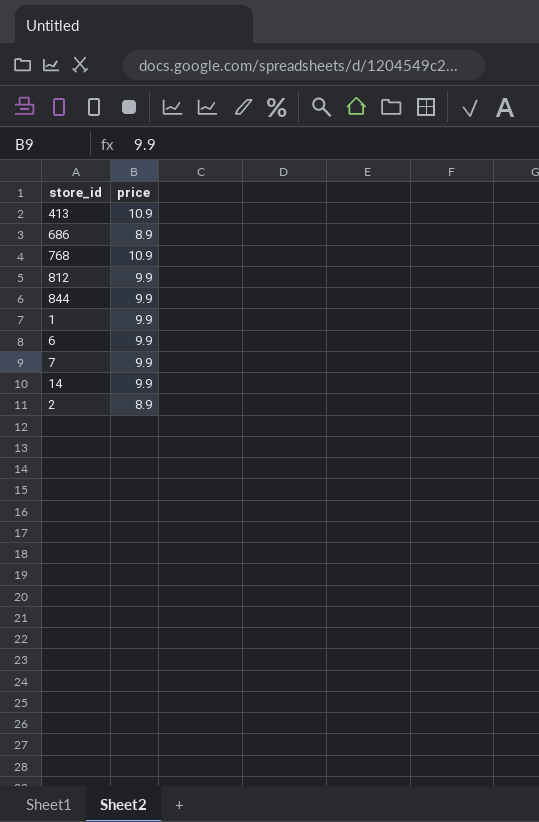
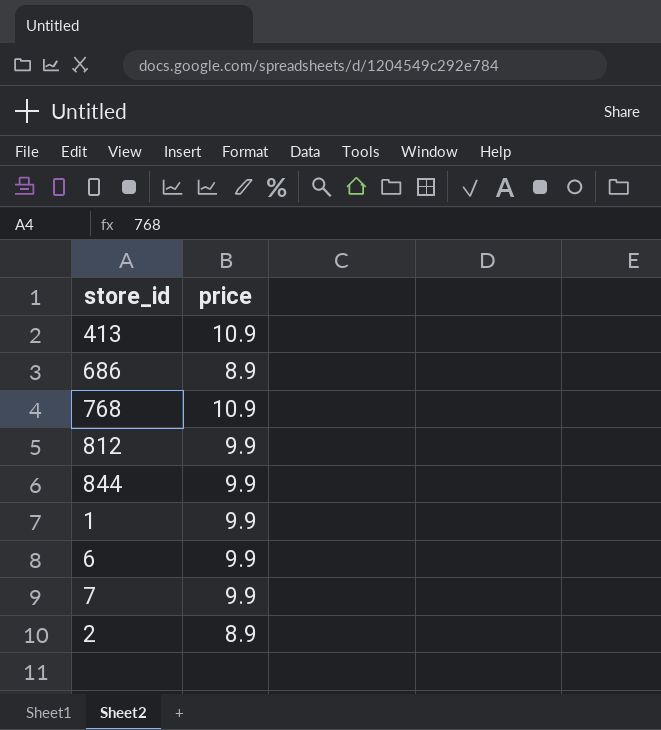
row 14: 9.9 -> none

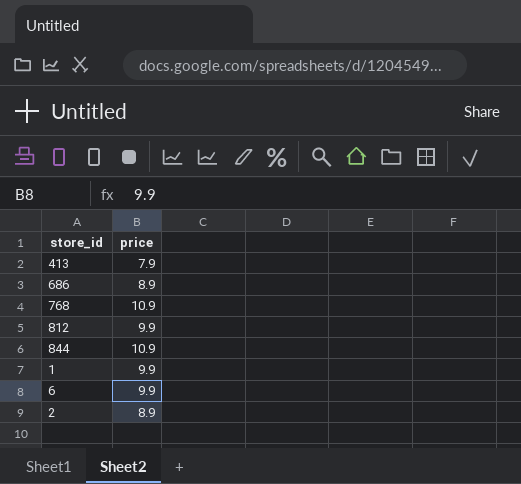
row 7: 9.9 -> none
413 | price: 10.9 -> 7.9
844 | price: 9.9 -> 10.9

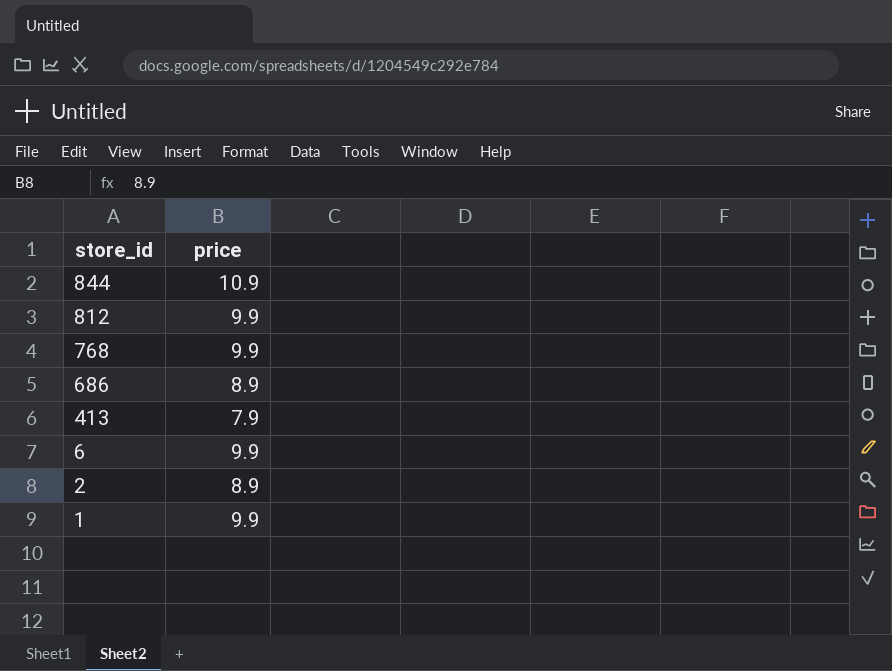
row order: none -> store_id descending
768 | price: 10.9 -> 9.9

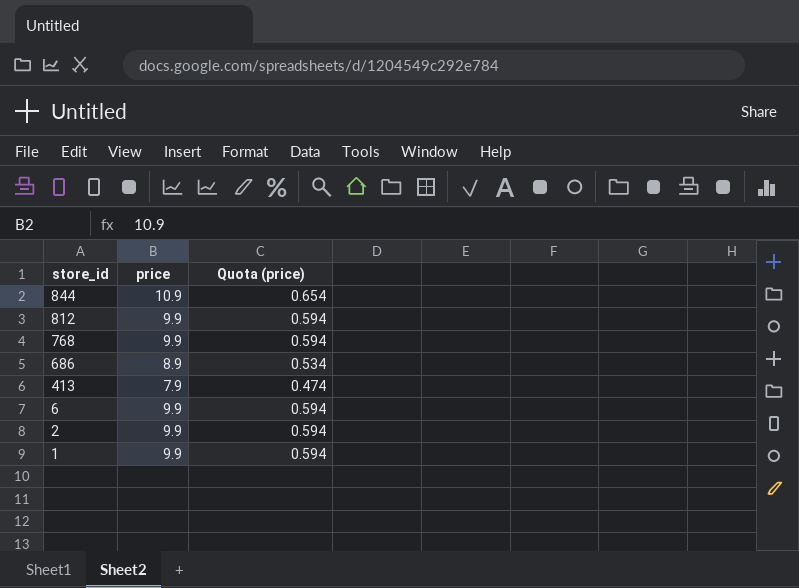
column Quota (price) | formula: none -> [price] * 0.06
2 | price: 8.9 -> 9.9

